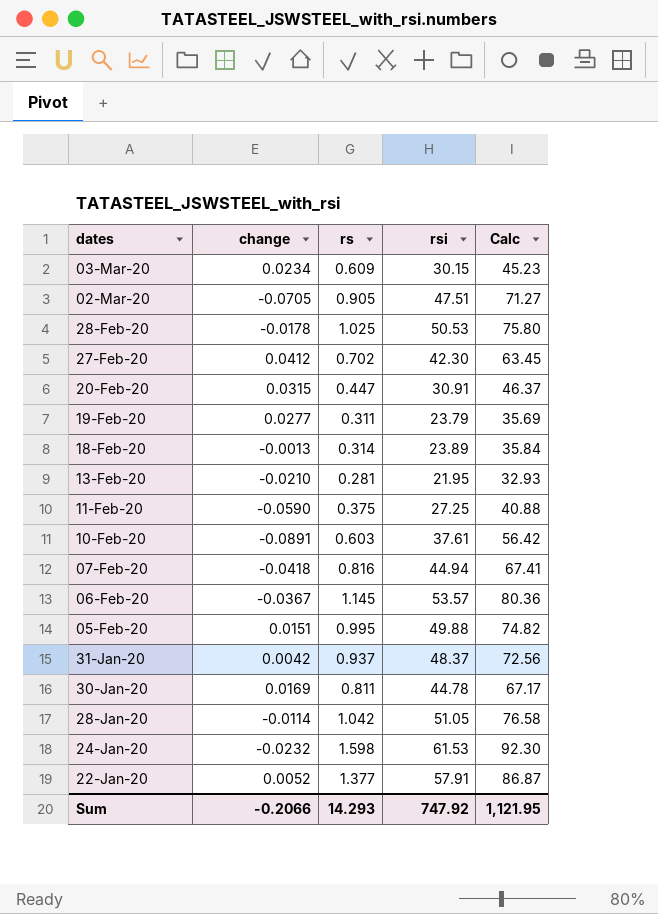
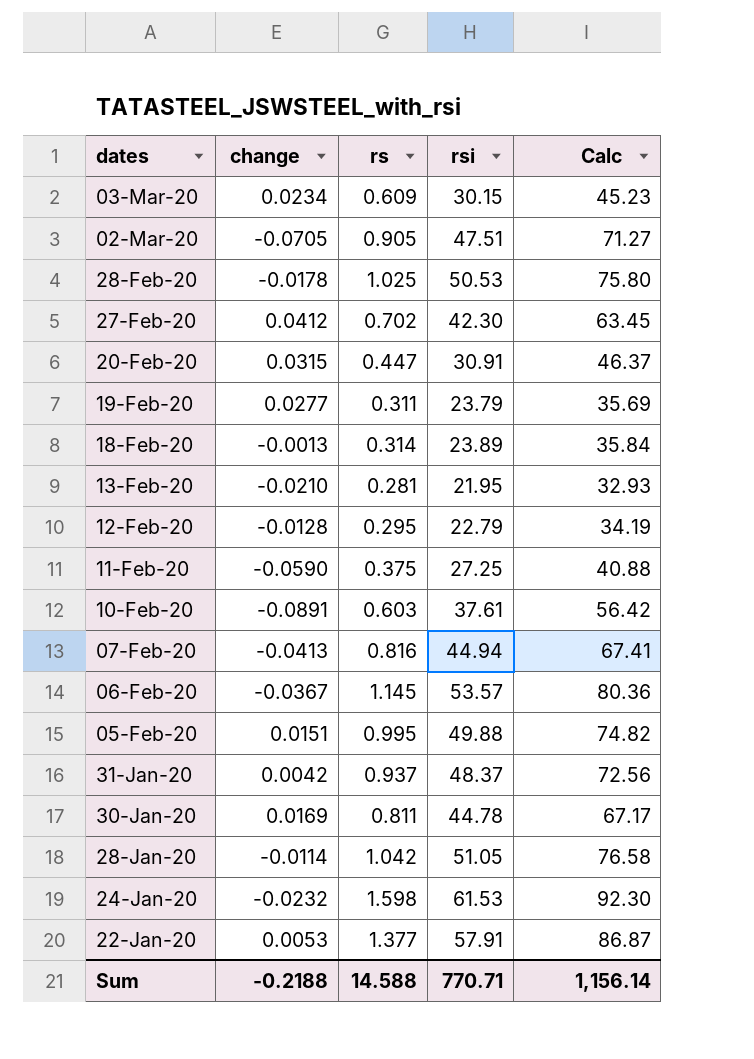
row 12-Feb-20: none -> -0.0128 | 0.295 | 22.79 | 34.19
07-Feb-20 | change: -0.0418 -> -0.0413
22-Jan-20 | change: 0.0052 -> 0.0053
Sum | change: -0.2066 -> -0.2188
Sum | rs: 14.293 -> 14.588
Sum | rsi: 747.92 -> 770.71
Sum | Calc: 1,121.95 -> 1,156.14

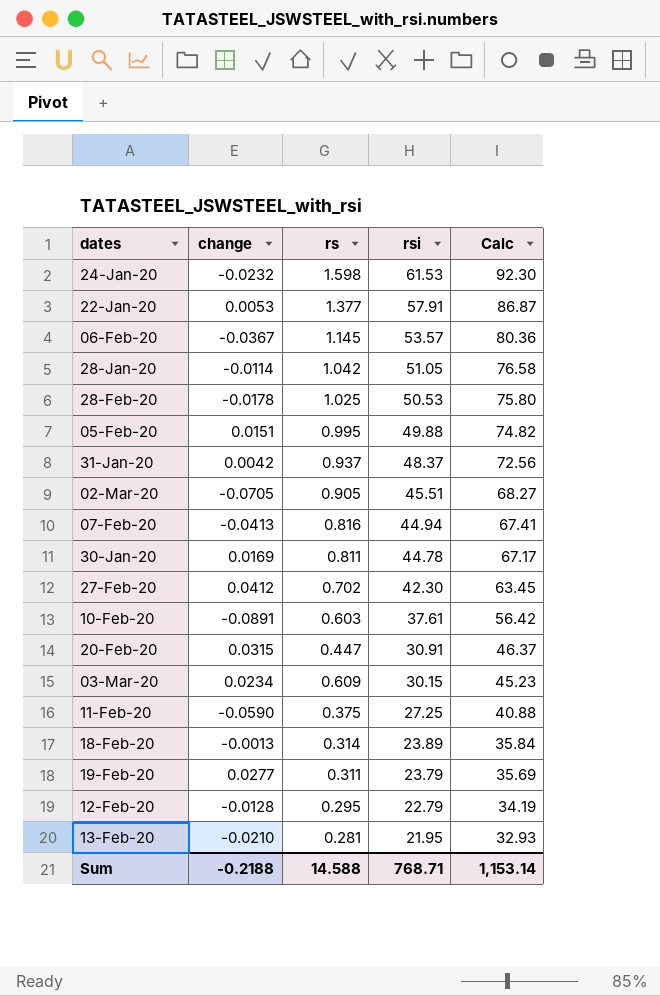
row order: dates descending -> rsi descending
02-Mar-20 | rsi: 47.51 -> 45.51
02-Mar-20 | Calc: 71.27 -> 68.27
Sum | rsi: 770.71 -> 768.71
Sum | Calc: 1,156.14 -> 1,153.14

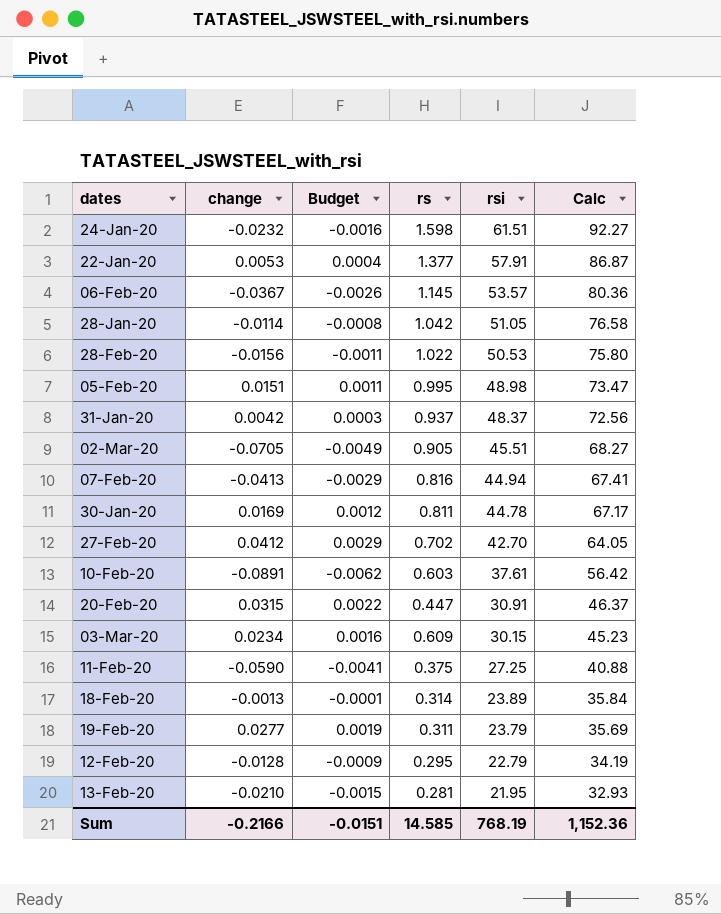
column Budget | formula: none -> [change] * 0.07
24-Jan-20 | rsi: 61.53 -> 61.51
24-Jan-20 | Calc: 92.30 -> 92.27
28-Feb-20 | change: -0.0178 -> -0.0156
28-Feb-20 | rs: 1.025 -> 1.022
05-Feb-20 | rsi: 49.88 -> 48.98
05-Feb-20 | Calc: 74.82 -> 73.47
27-Feb-20 | rsi: 42.30 -> 42.70
27-Feb-20 | Calc: 63.45 -> 64.05
Sum | change: -0.2188 -> -0.2166
Sum | rs: 14.588 -> 14.585
Sum | rsi: 768.71 -> 768.19
Sum | Calc: 1,153.14 -> 1,152.36

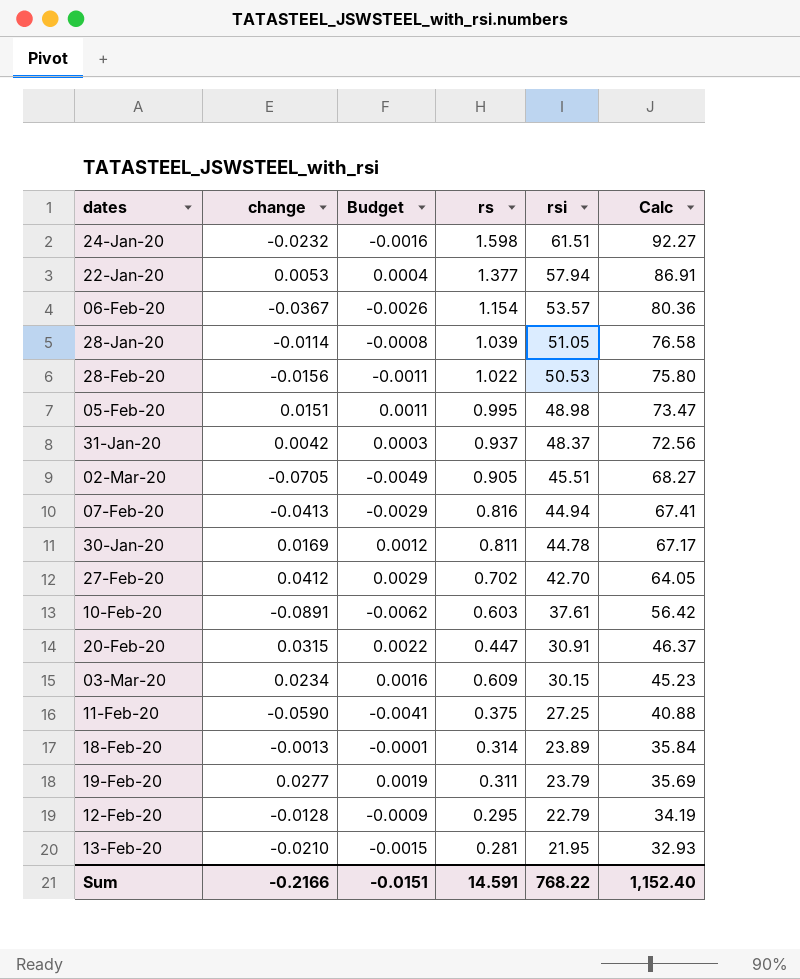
22-Jan-20 | rsi: 57.91 -> 57.94
22-Jan-20 | Calc: 86.87 -> 86.91
06-Feb-20 | rs: 1.145 -> 1.154
28-Jan-20 | rs: 1.042 -> 1.039
Sum | rs: 14.585 -> 14.591
Sum | rsi: 768.19 -> 768.22
Sum | Calc: 1,152.36 -> 1,152.40

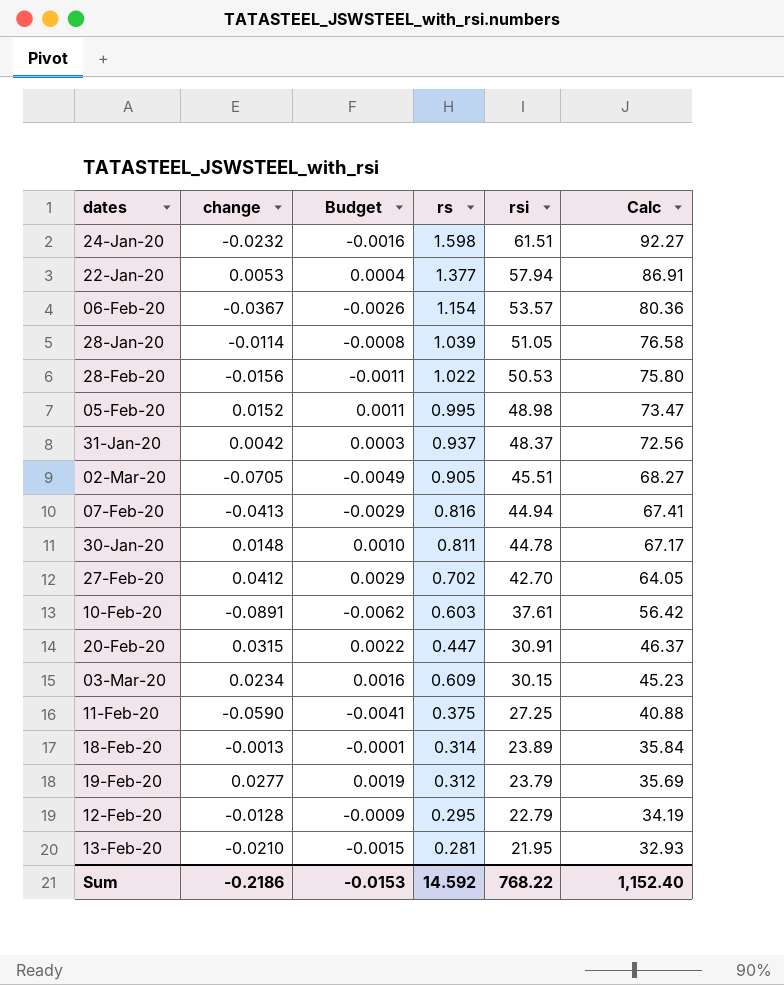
05-Feb-20 | change: 0.0151 -> 0.0152
30-Jan-20 | change: 0.0169 -> 0.0148
30-Jan-20 | Budget: 0.0012 -> 0.0010
19-Feb-20 | rs: 0.311 -> 0.312
Sum | change: -0.2166 -> -0.2186
Sum | Budget: -0.0151 -> -0.0153
Sum | rs: 14.591 -> 14.592

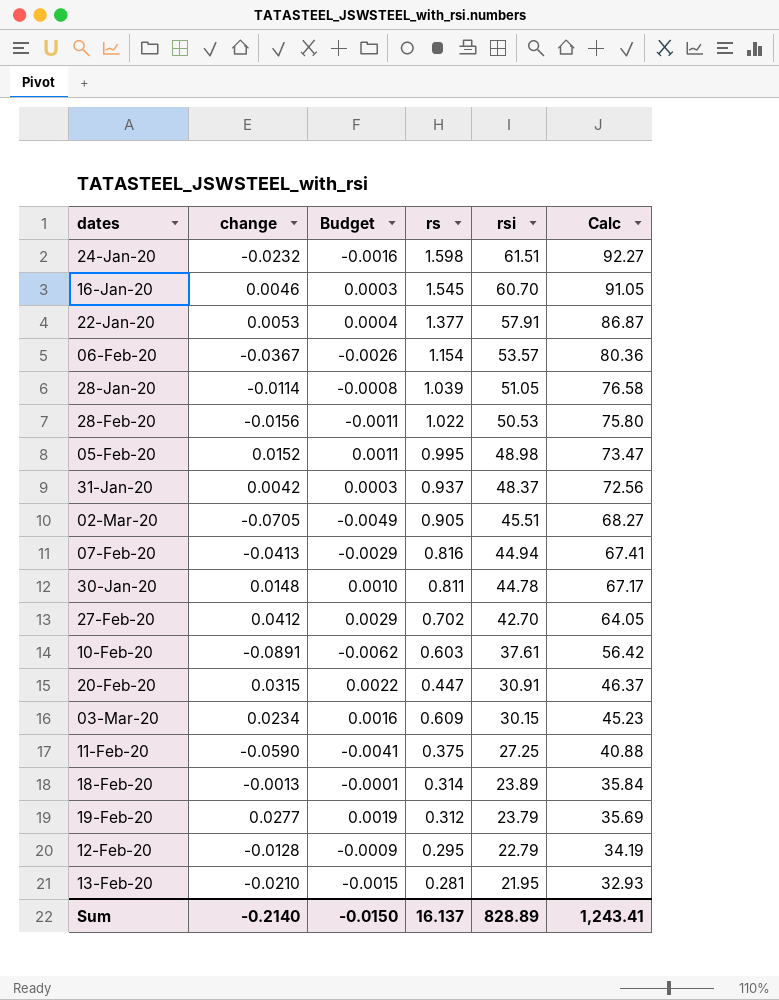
row 16-Jan-20: none -> 0.0046 | 0.0003 | 1.545 | 60.70 | 91.05
22-Jan-20 | rsi: 57.94 -> 57.91
22-Jan-20 | Calc: 86.91 -> 86.87
Sum | change: -0.2186 -> -0.2140
Sum | Budget: -0.0153 -> -0.0150
Sum | rs: 14.592 -> 16.137
Sum | rsi: 768.22 -> 828.89
Sum | Calc: 1,152.40 -> 1,243.41

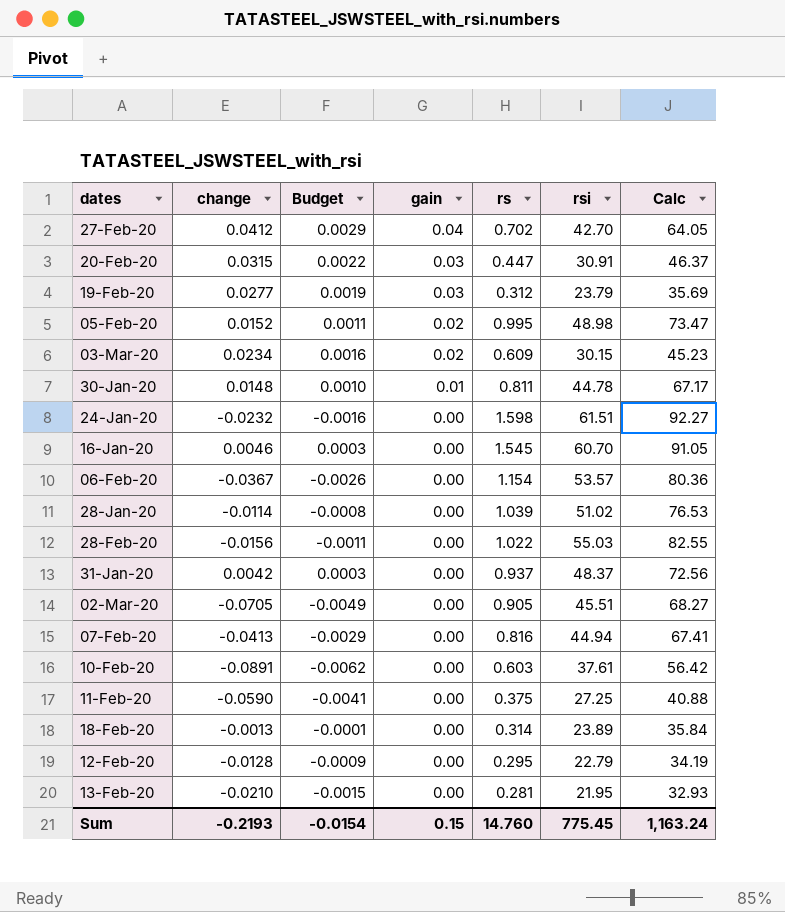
row order: rsi descending -> gain descending
column gain | position: none -> 4
row 22-Jan-20: 0.0053 | 0.0004 | 1.377 | 57.91 | 86.87 -> none
28-Jan-20 | rsi: 51.05 -> 51.02
28-Jan-20 | Calc: 76.58 -> 76.53
28-Feb-20 | rsi: 50.53 -> 55.03
28-Feb-20 | Calc: 75.80 -> 82.55
Sum | change: -0.2140 -> -0.2193
Sum | Budget: -0.0150 -> -0.0154
Sum | rs: 16.137 -> 14.760
Sum | rsi: 828.89 -> 775.45
Sum | Calc: 1,243.41 -> 1,163.24

